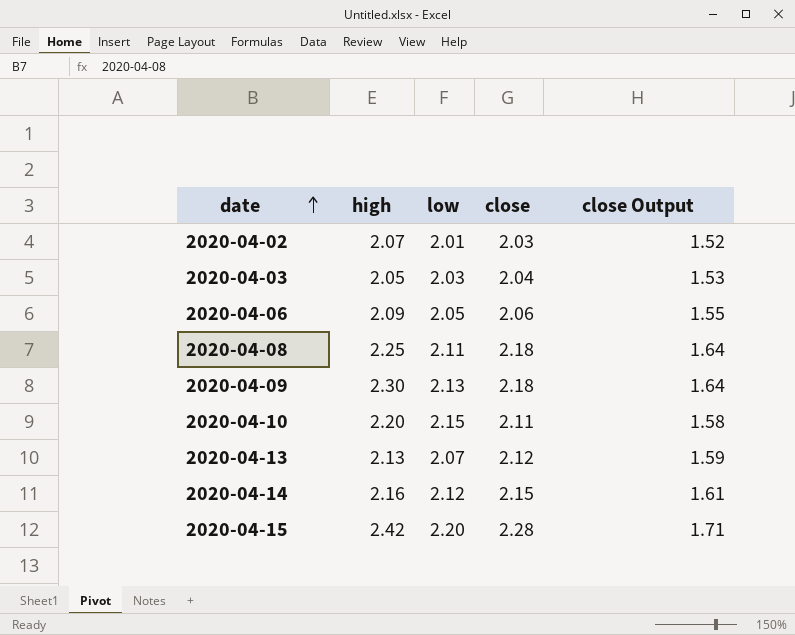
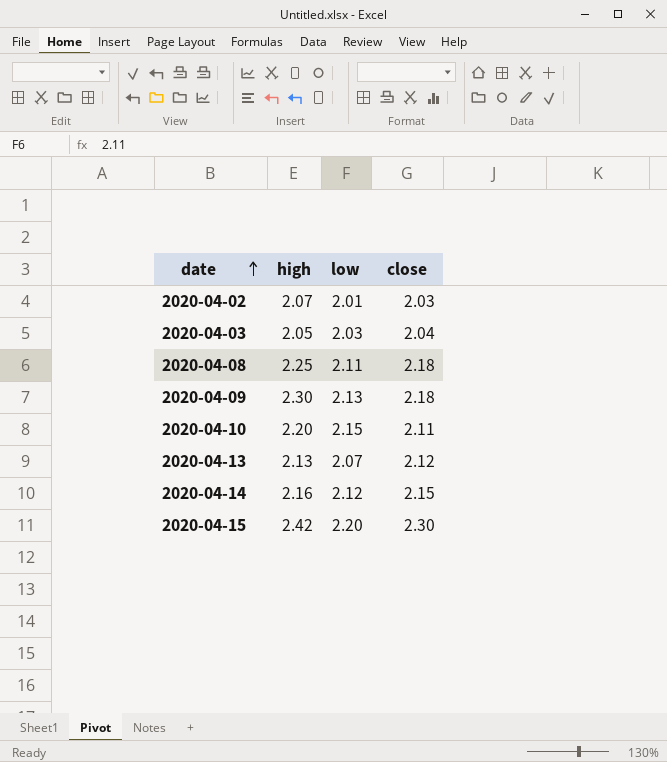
column close Output | formula: [close] * 0.75 -> none
row 2020-04-06: 2.09 | 2.05 | 2.06 | 1.55 -> none
2020-04-15 | close: 2.28 -> 2.30

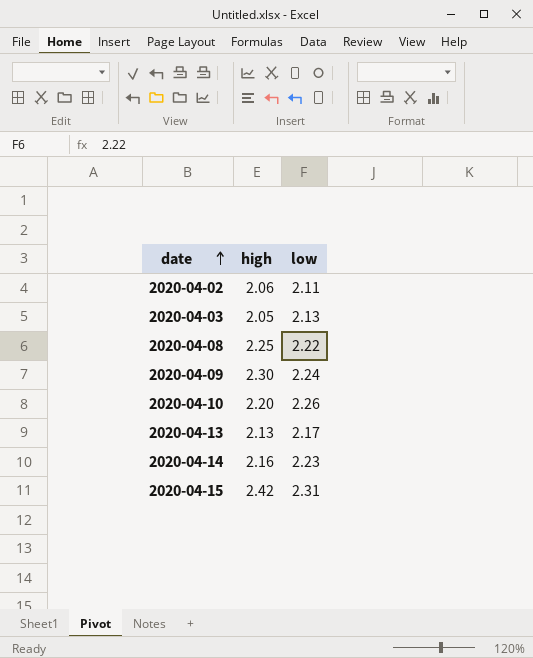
column close | position: 4 -> none
2020-04-02 | high: 2.07 -> 2.06
2020-04-02 | low: 2.01 -> 2.11
2020-04-03 | low: 2.03 -> 2.13
2020-04-08 | low: 2.11 -> 2.22
2020-04-09 | low: 2.13 -> 2.24
2020-04-10 | low: 2.15 -> 2.26
2020-04-13 | low: 2.07 -> 2.17
2020-04-14 | low: 2.12 -> 2.23
2020-04-15 | low: 2.20 -> 2.31

